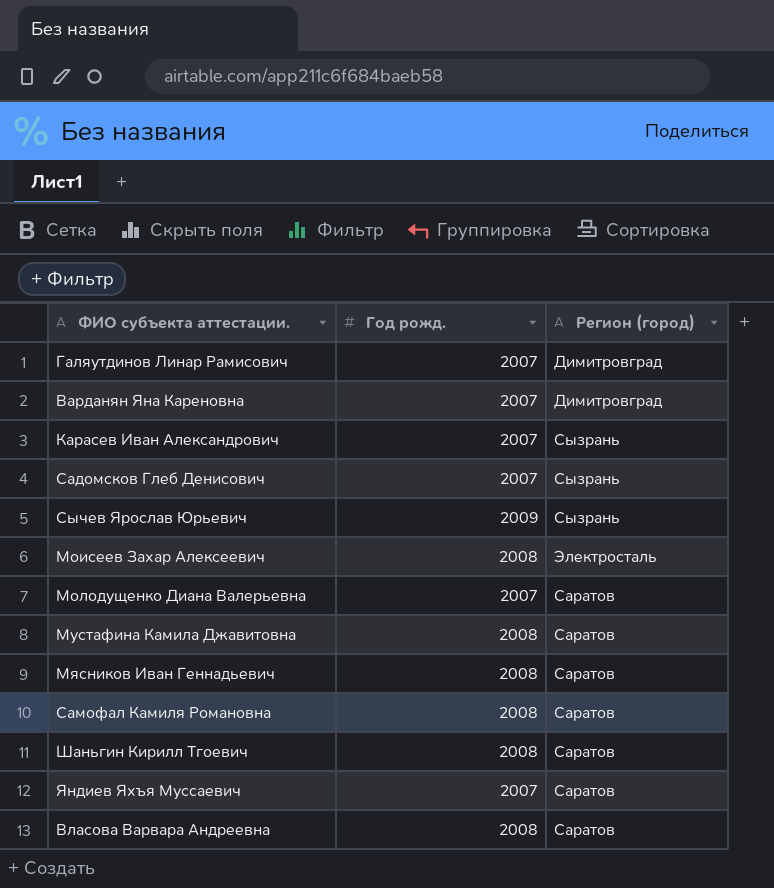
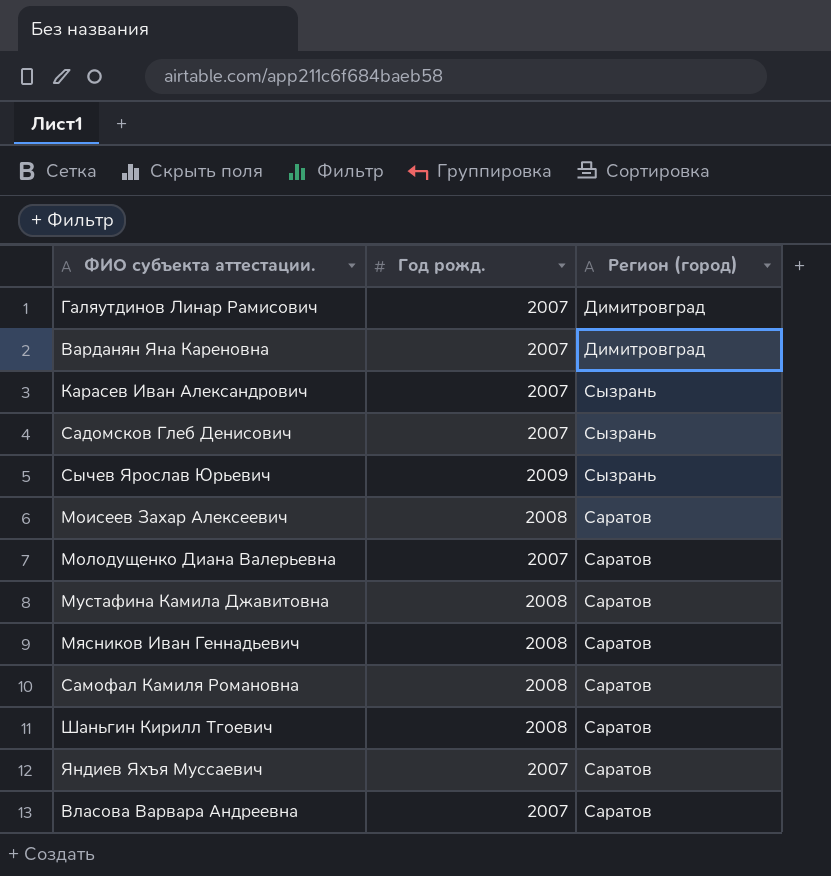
Моисеев Захар Алексеевич | Регион (город): Электросталь -> Саратов
Власова Варвара Андреевна | Год рожд.: 2008 -> 2007

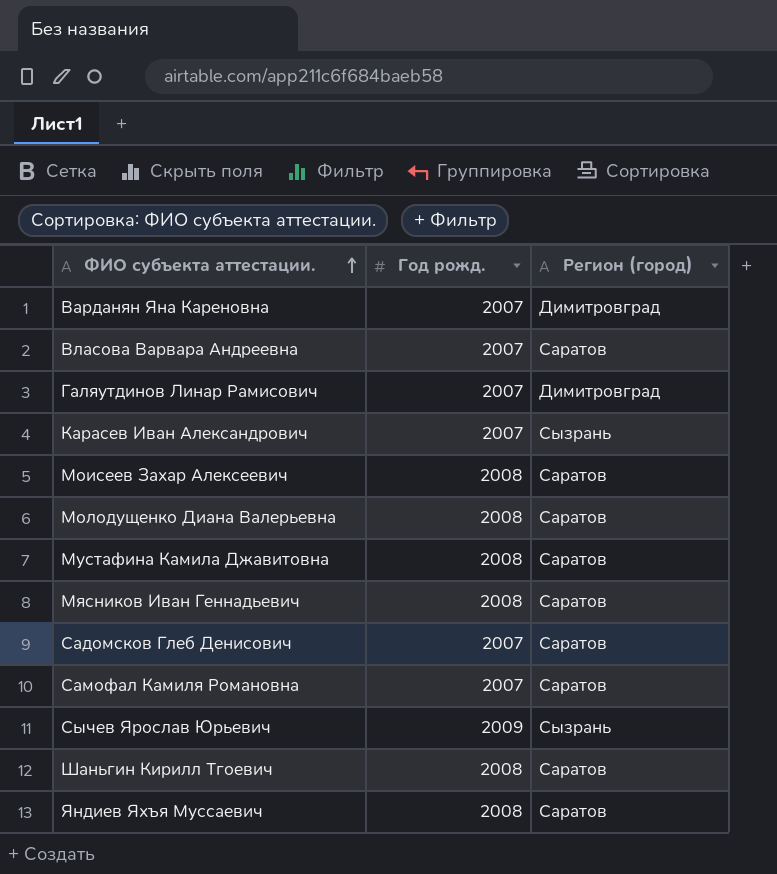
row order: none -> ФИО субъекта аттестации. ascending
Молодущенко Диана Валерьевна | Год рожд.: 2007 -> 2008
Садомсков Глеб Денисович | Регион (город): Сызрань -> Саратов
Самофал Камиля Романовна | Год рожд.: 2008 -> 2007
Яндиев Яхъя Муссаевич | Год рожд.: 2007 -> 2008

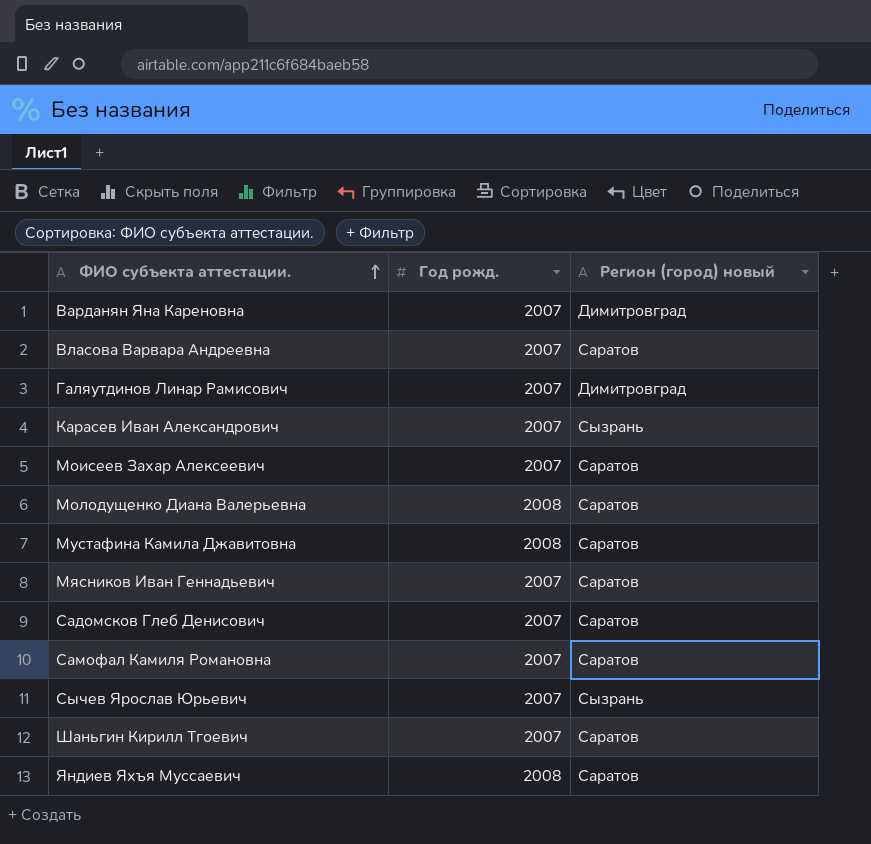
column name: Регион (город) -> Регион (город) новый
Моисеев Захар Алексеевич | Год рожд.: 2008 -> 2007
Мясников Иван Геннадьевич | Год рожд.: 2008 -> 2007
Сычев Ярослав Юрьевич | Год рожд.: 2009 -> 2007
Шаньгин Кирилл Тгоевич | Год рожд.: 2008 -> 2007

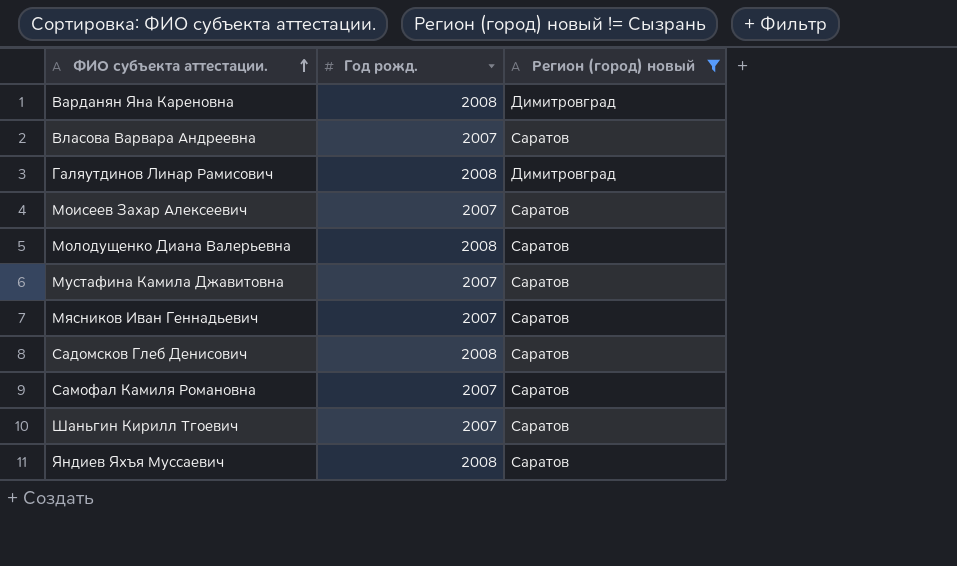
filter: none -> Регион (город) новый != Сызрань
Варданян Яна Кареновна | Год рожд.: 2007 -> 2008
Галяутдинов Линар Рамисович | Год рожд.: 2007 -> 2008
Мустафина Камила Джавитовна | Год рожд.: 2008 -> 2007
Садомсков Глеб Денисович | Год рожд.: 2007 -> 2008

